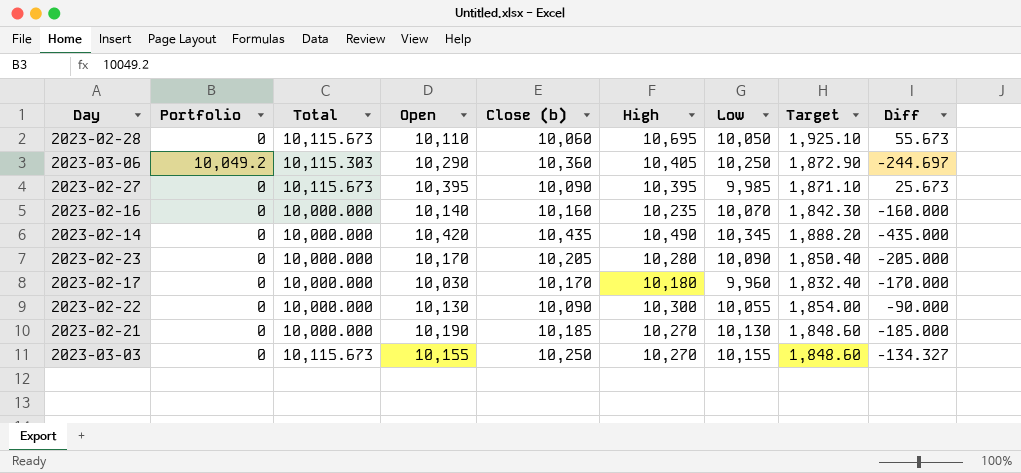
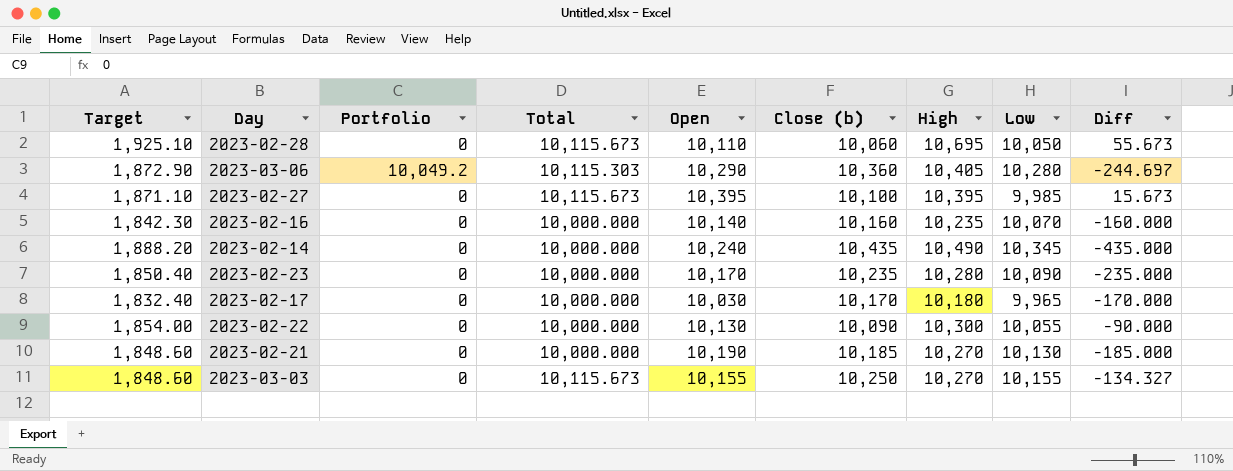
column Target | position: 8 -> 1
2023-03-06 | Low: 10,250 -> 10,280
2023-02-27 | Close (b): 10,090 -> 10,100
2023-02-27 | Diff: 25.673 -> 15.673
2023-02-14 | Open: 10,420 -> 10,240
2023-02-23 | Close (b): 10,205 -> 10,235
2023-02-23 | Diff: -205.000 -> -235.000
2023-02-17 | Low: 9,960 -> 9,965

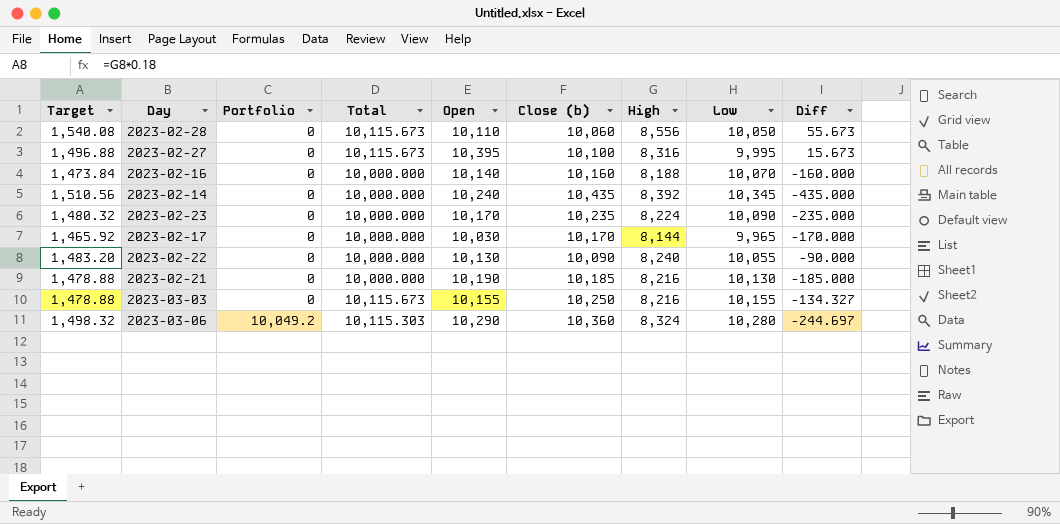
row order: none -> Portfolio ascending
2023-02-28 | Target: 1,925.10 -> 1,540.08
2023-02-28 | High: 10,695 -> 8,556
2023-02-27 | Target: 1,871.10 -> 1,496.88
2023-02-27 | High: 10,395 -> 8,316
2023-02-27 | Low: 9,985 -> 9,995
2023-02-16 | Target: 1,842.30 -> 1,473.84
2023-02-16 | High: 10,235 -> 8,188
2023-02-14 | Target: 1,888.20 -> 1,510.56
2023-02-14 | High: 10,490 -> 8,392
2023-02-23 | Target: 1,850.40 -> 1,480.32
2023-02-23 | High: 10,280 -> 8,224
2023-02-17 | Target: 1,832.40 -> 1,465.92
2023-02-17 | High: 10,180 -> 8,144
2023-02-22 | Target: 1,854.00 -> 1,483.20
2023-02-22 | High: 10,300 -> 8,240
2023-02-21 | Target: 1,848.60 -> 1,478.88
2023-02-21 | High: 10,270 -> 8,216
2023-03-03 | Target: 1,848.60 -> 1,478.88
2023-03-03 | High: 10,270 -> 8,216
2023-03-06 | Target: 1,872.90 -> 1,498.32
2023-03-06 | High: 10,405 -> 8,324

